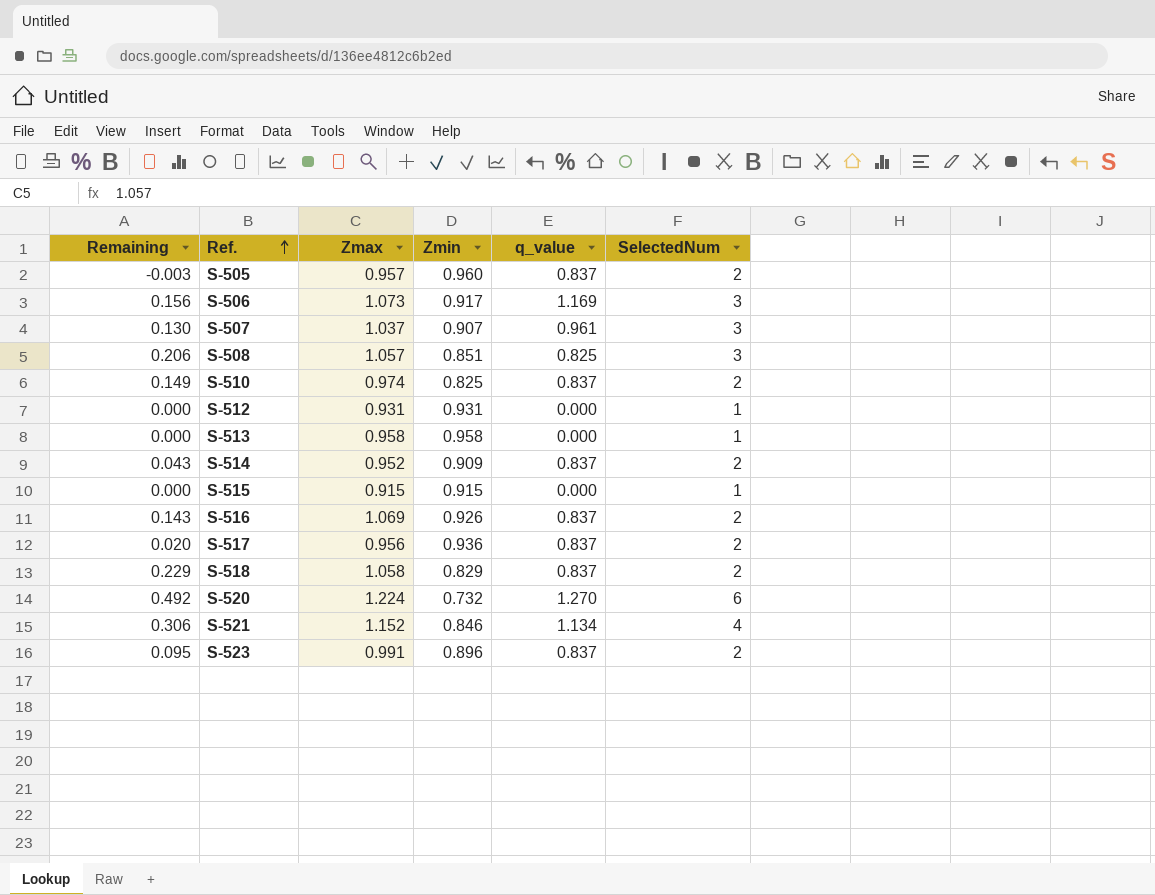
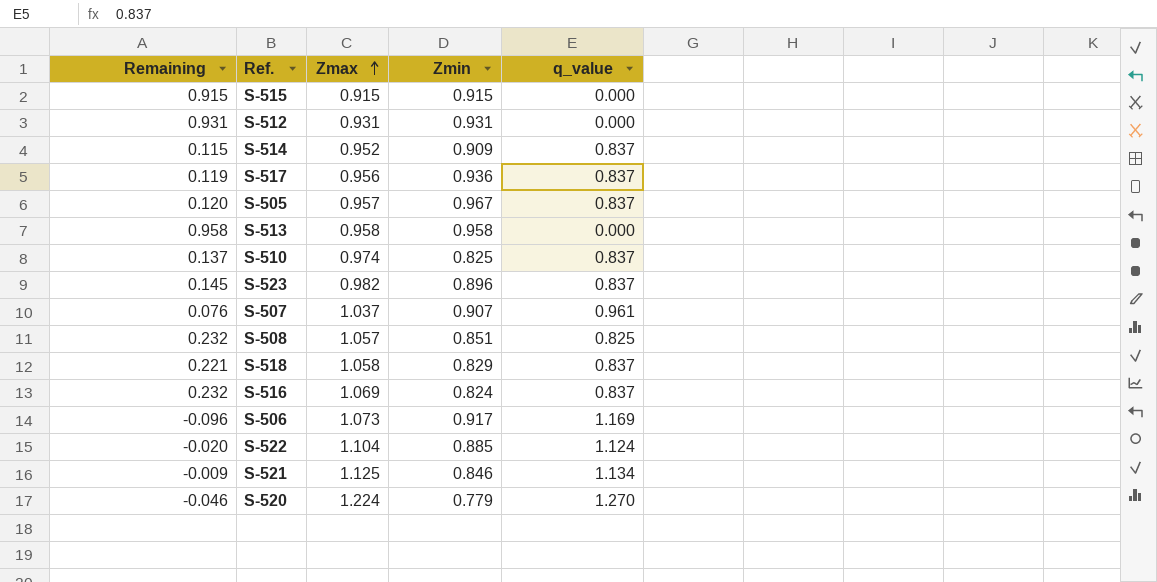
row order: Ref. ascending -> Zmax ascending
column SelectedNum | position: 6 -> none
column Remaining | formula: [Zmax] - [Zmin] -> [Zmax] - [q_value]
S-505 | Zmin: 0.960 -> 0.967
S-523 | Zmax: 0.991 -> 0.982
S-516 | Zmin: 0.926 -> 0.824
row S-522: none -> -0.020 | 1.104 | 0.885 | 1.124
S-521 | Zmax: 1.152 -> 1.125
S-520 | Zmin: 0.732 -> 0.779

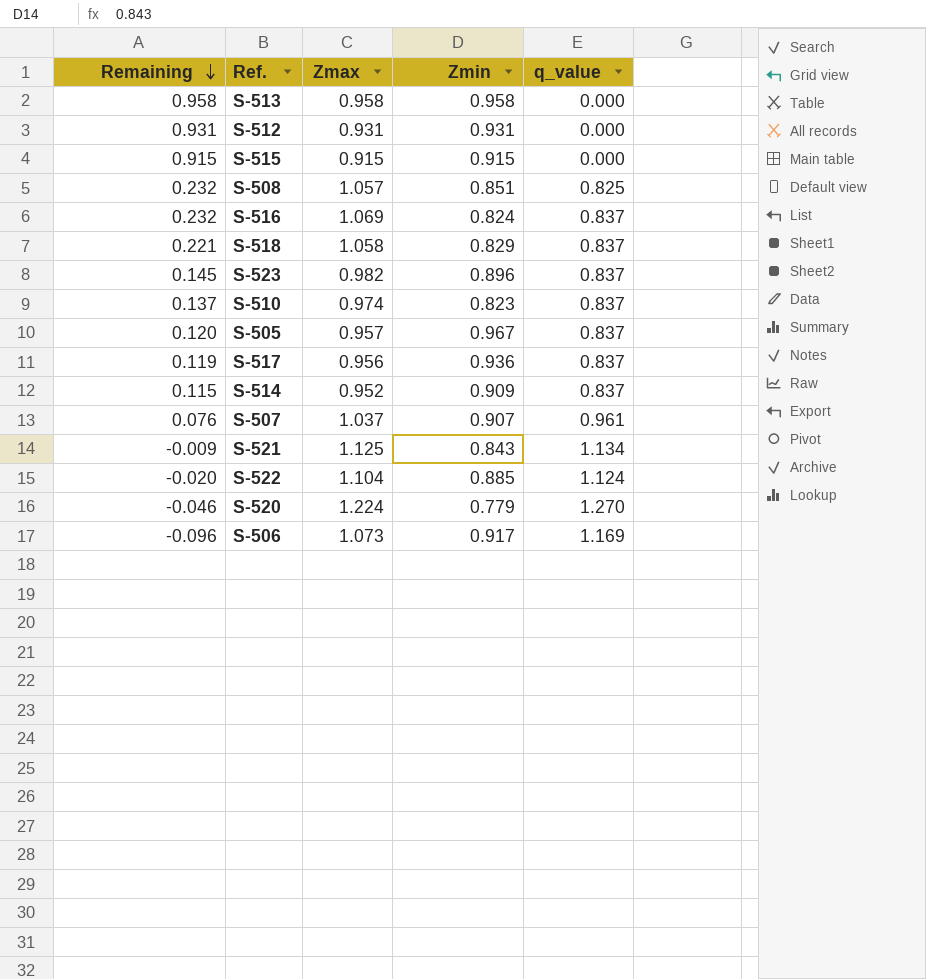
row order: Zmax ascending -> Remaining descending
S-510 | Zmin: 0.825 -> 0.823
S-521 | Zmin: 0.846 -> 0.843

